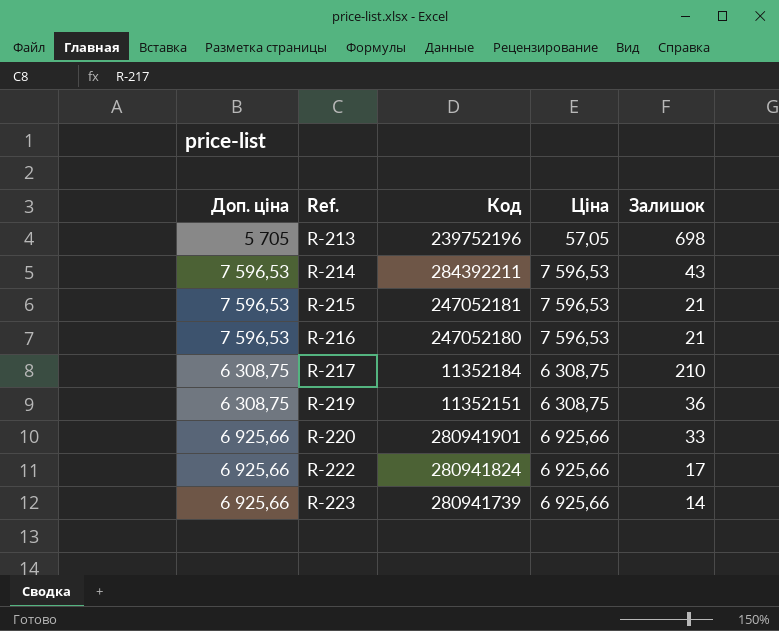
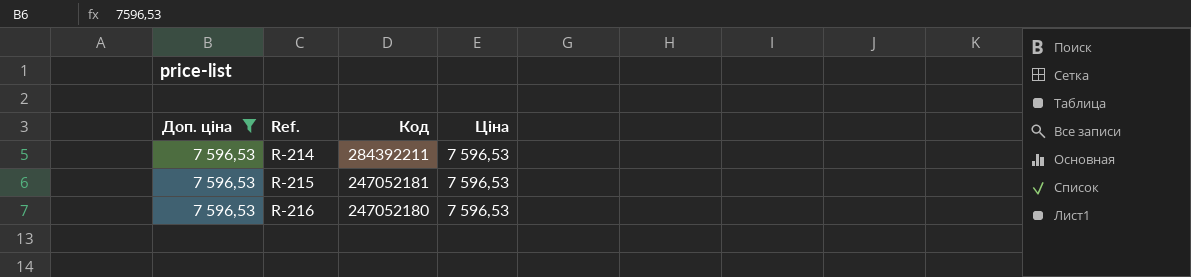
filter: none -> Доп. ціна = 7 596,53
column Залишок | position: 5 -> none

